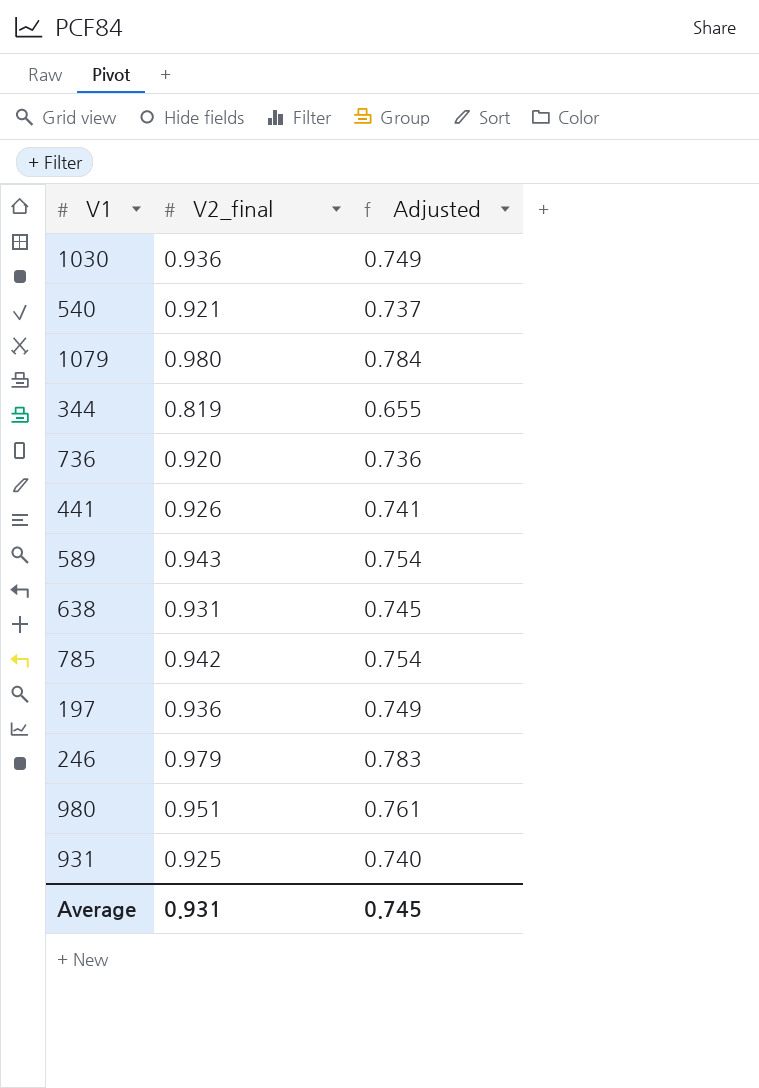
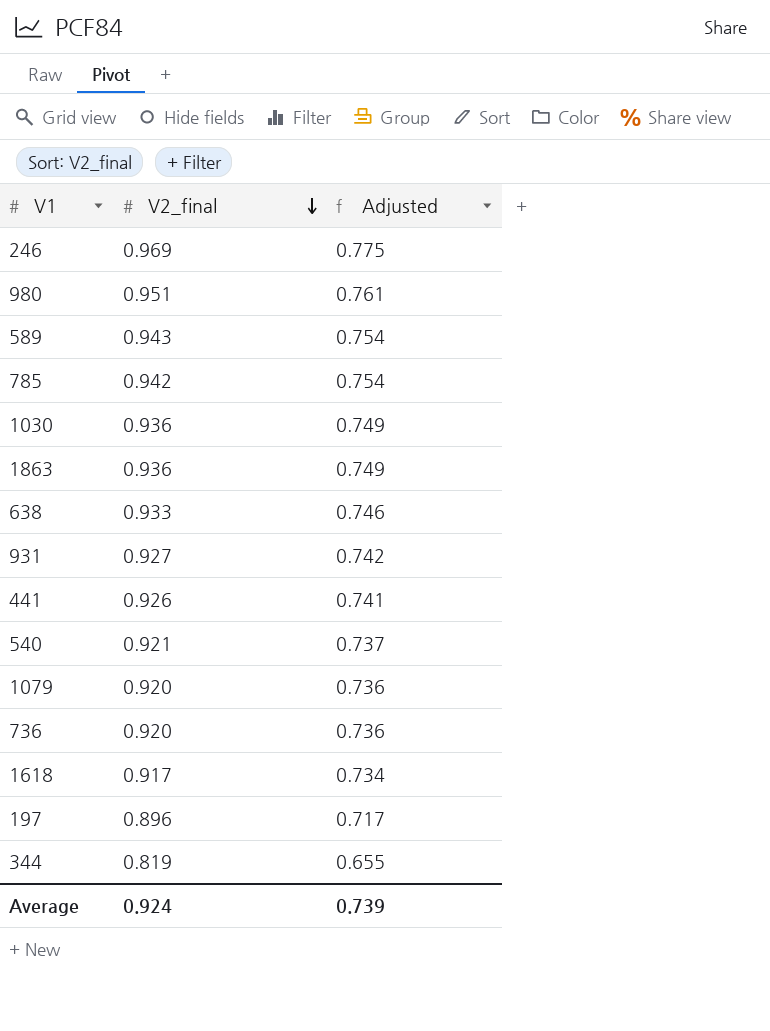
row order: none -> V2_final descending
246 | V2_final: 0.979 -> 0.969
246 | Adjusted: 0.783 -> 0.775
row 1863: none -> 0.936 | 0.749
638 | V2_final: 0.931 -> 0.933
638 | Adjusted: 0.745 -> 0.746
931 | V2_final: 0.925 -> 0.927
931 | Adjusted: 0.740 -> 0.742
1079 | V2_final: 0.980 -> 0.920
1079 | Adjusted: 0.784 -> 0.736
row 1618: none -> 0.917 | 0.734
197 | V2_final: 0.936 -> 0.896
197 | Adjusted: 0.749 -> 0.717
Average | V2_final: 0.931 -> 0.924
Average | Adjusted: 0.745 -> 0.739

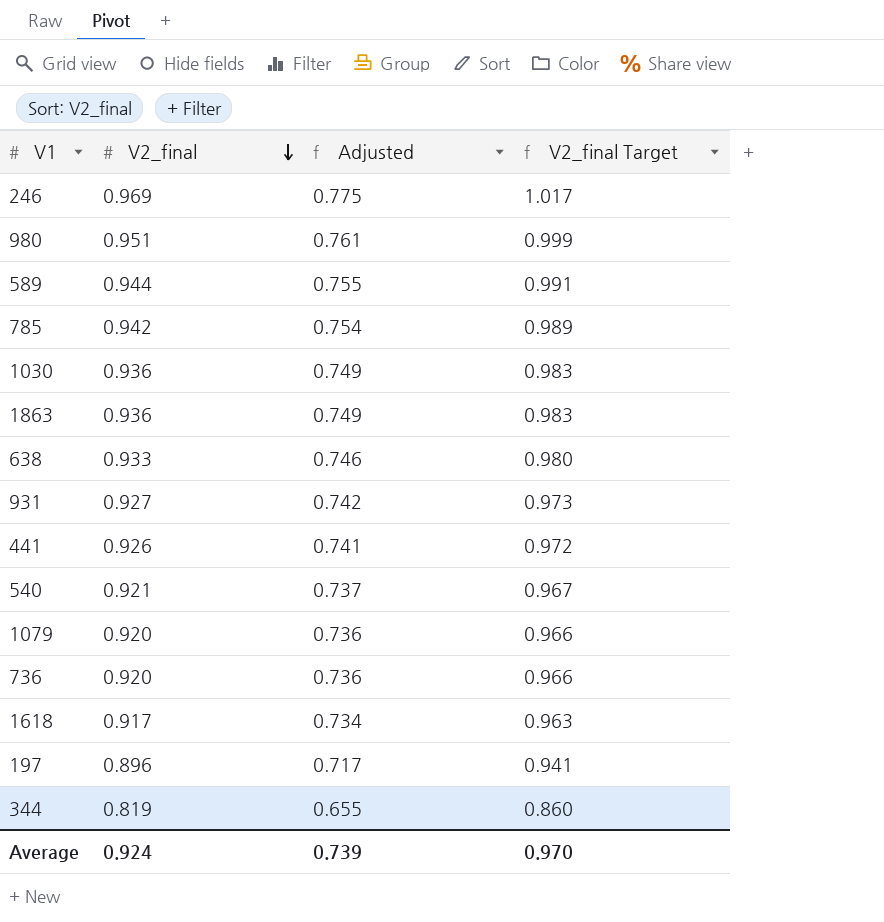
column V2_final Target | formula: none -> [V2_final] * 1.05
589 | V2_final: 0.943 -> 0.944
589 | Adjusted: 0.754 -> 0.755

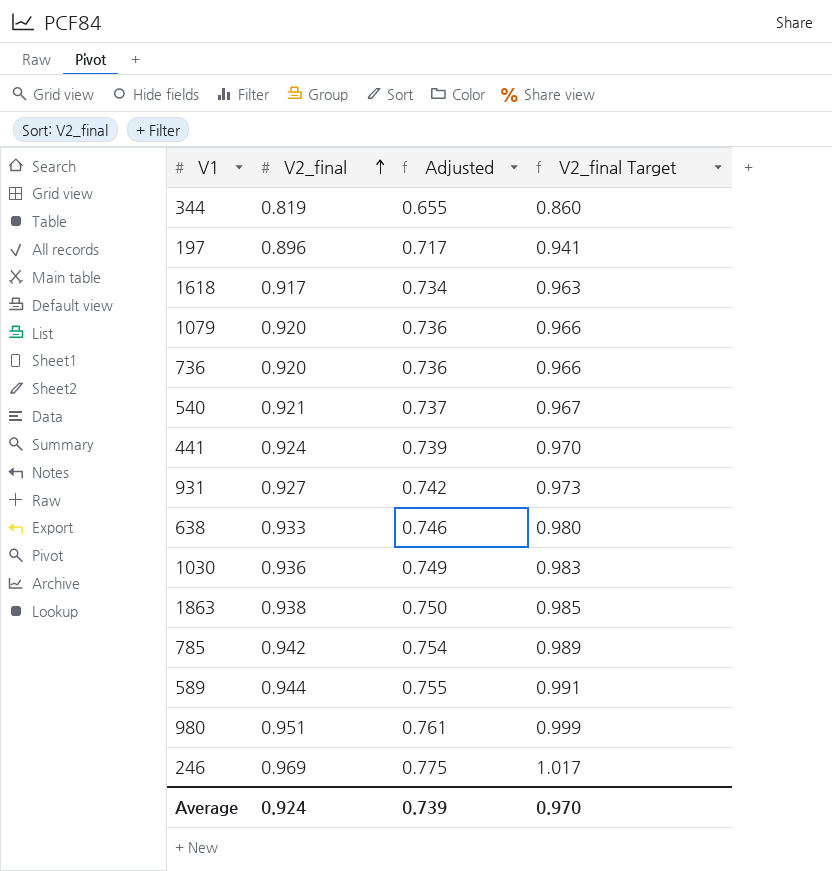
row order: V2_final descending -> V2_final ascending
441 | V2_final: 0.926 -> 0.924
441 | Adjusted: 0.741 -> 0.739
441 | V2_final Target: 0.972 -> 0.970
1863 | V2_final: 0.936 -> 0.938
1863 | Adjusted: 0.749 -> 0.750
1863 | V2_final Target: 0.983 -> 0.985

